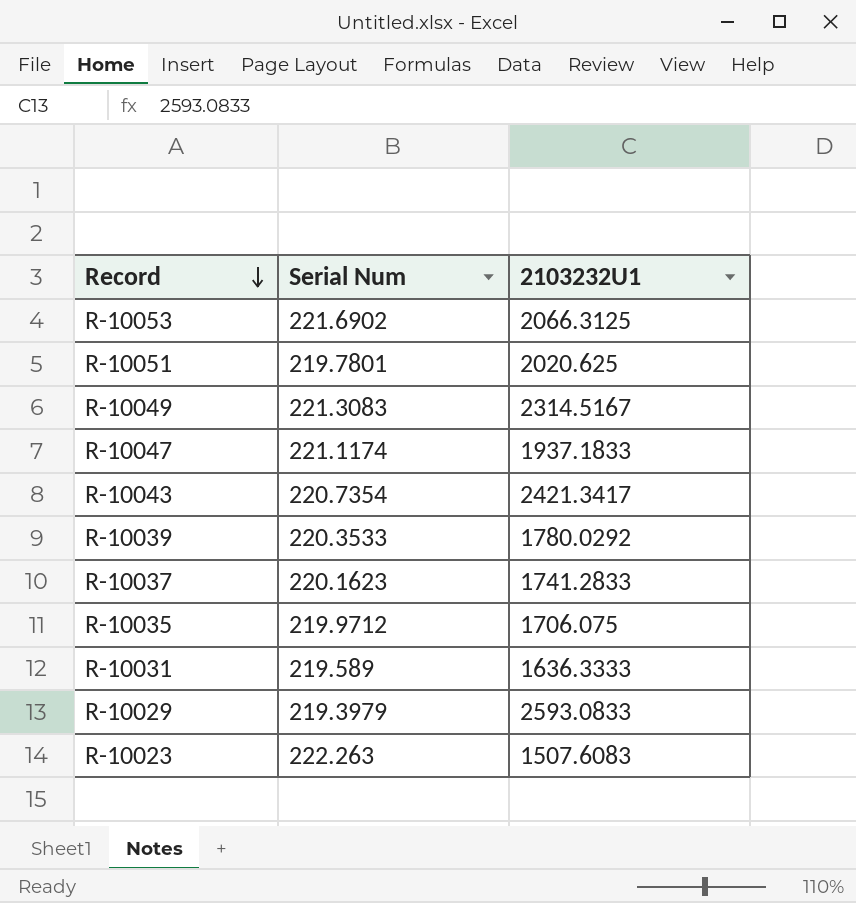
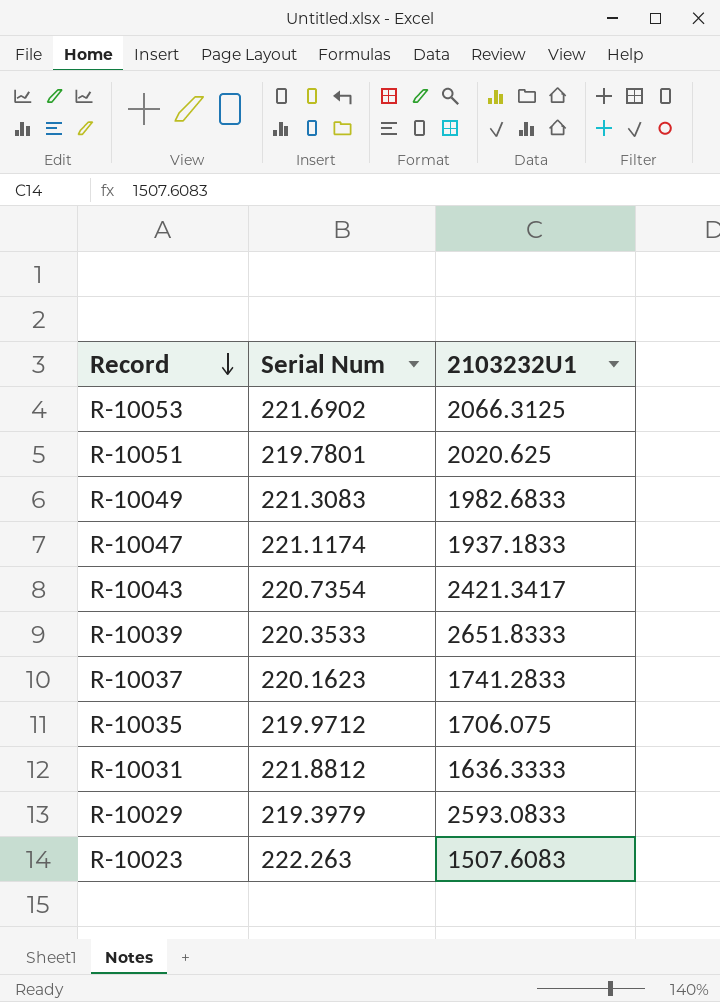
R-10049 | 2103232U1: 2314.5167 -> 1982.6833
R-10039 | 2103232U1: 1780.0292 -> 2651.8333
R-10031 | Serial Num: 219.589 -> 221.8812

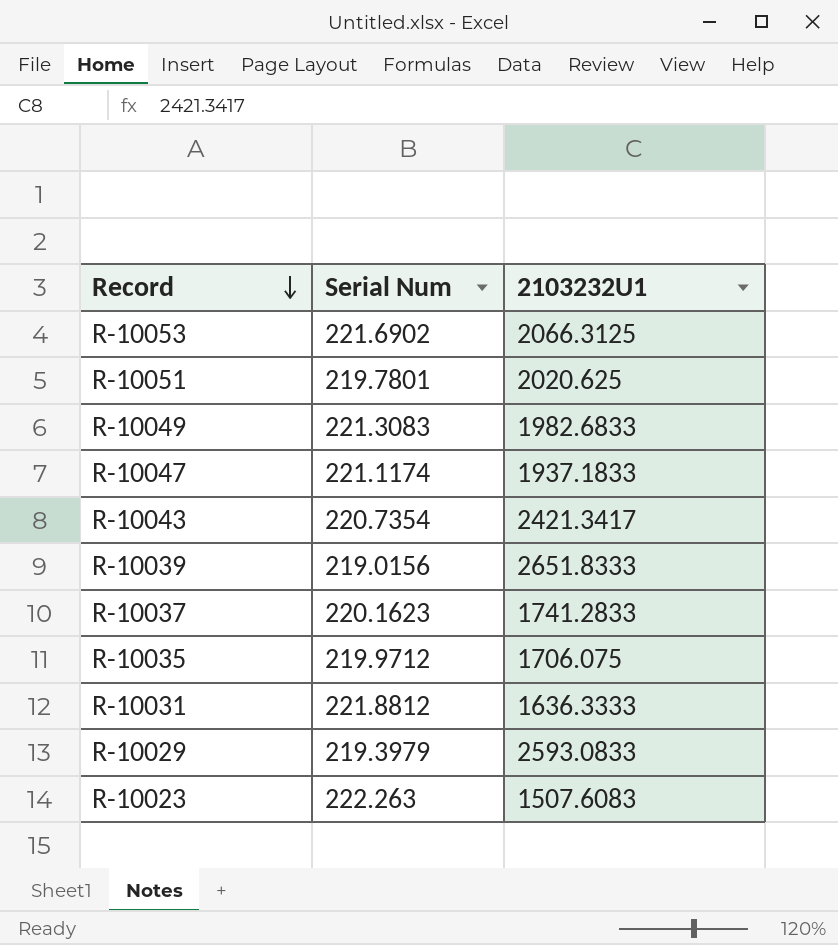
R-10039 | Serial Num: 220.3533 -> 219.0156

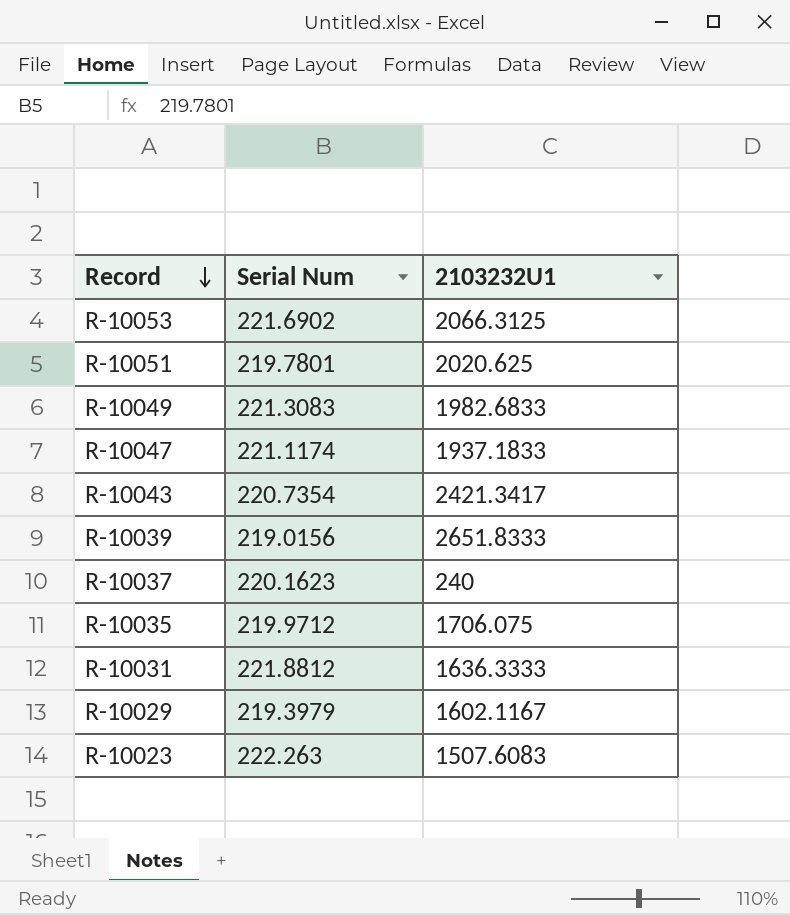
R-10037 | 2103232U1: 1741.2833 -> 240
R-10029 | 2103232U1: 2593.0833 -> 1602.1167

